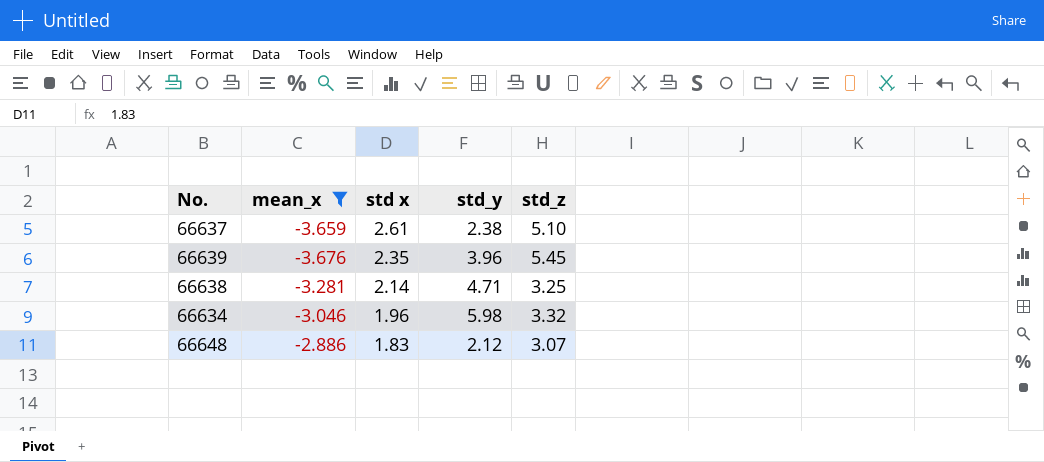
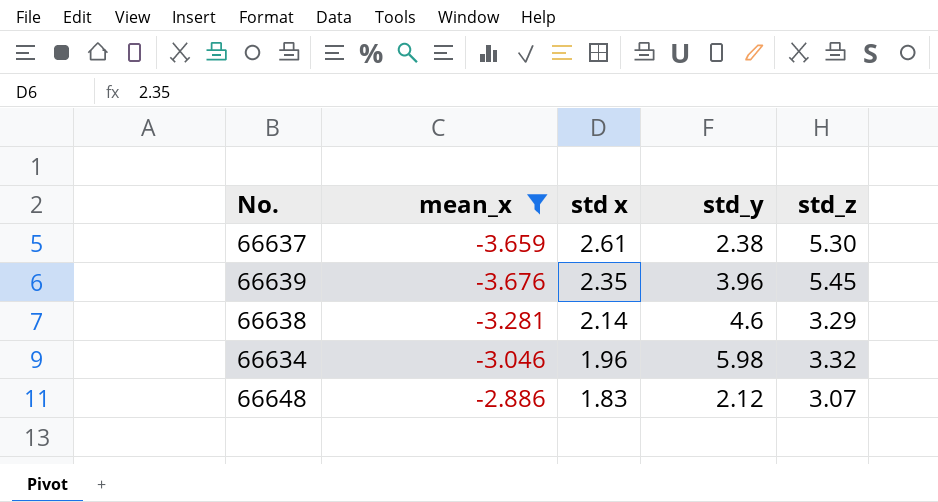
66637 | std_z: 5.10 -> 5.30
66638 | std_y: 4.71 -> 4.6
66638 | std_z: 3.25 -> 3.29

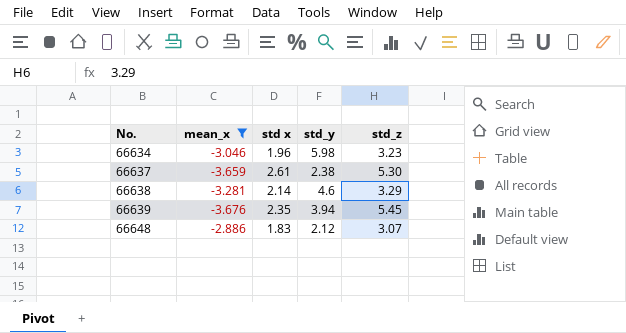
row order: std x descending -> No. ascending
66634 | std_z: 3.32 -> 3.23
66639 | std_y: 3.96 -> 3.94

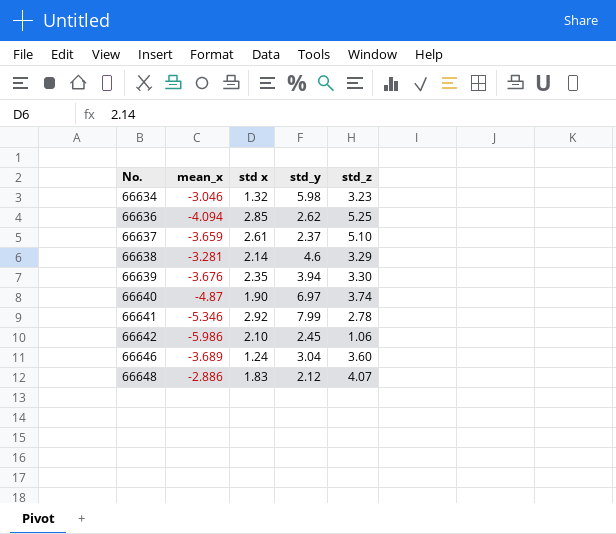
filter: mean_x >= -3.676 -> none
66634 | std x: 1.96 -> 1.32
66637 | std_y: 2.38 -> 2.37
66637 | std_z: 5.30 -> 5.10
66639 | std_z: 5.45 -> 3.30
66648 | std_z: 3.07 -> 4.07

